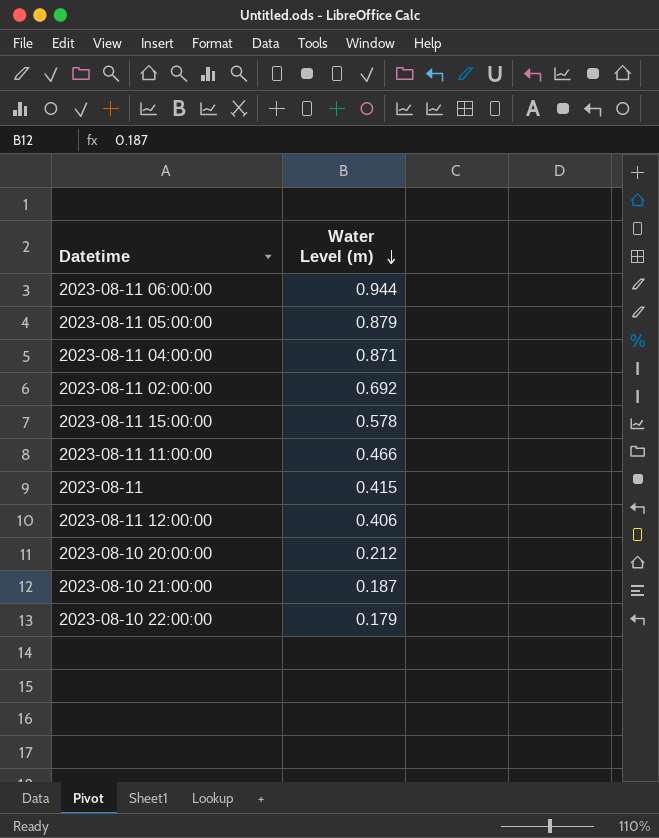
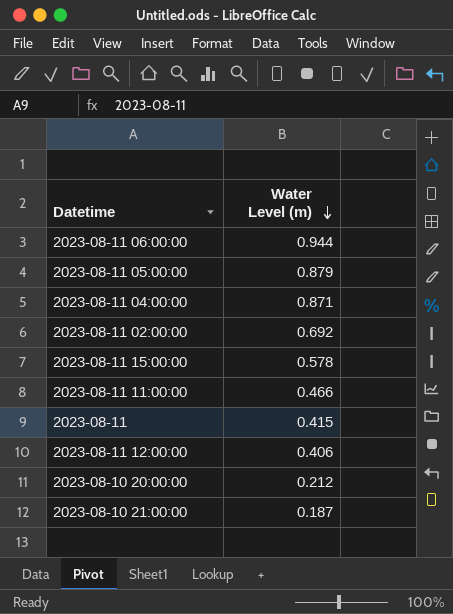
row 2023-08-10 22:00:00: 0.179 -> none

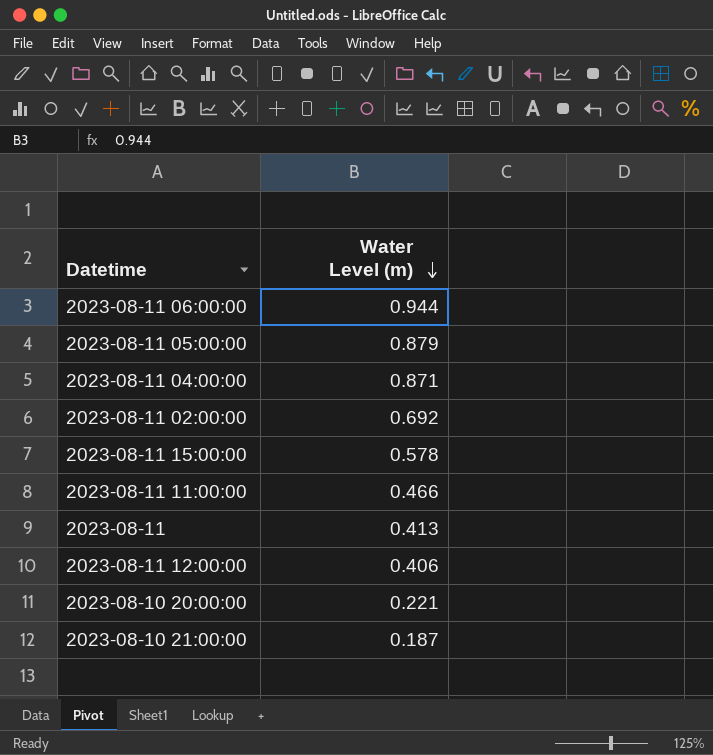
2023-08-11 | Water Level (m): 0.415 -> 0.413
2023-08-10 20:00:00 | Water Level (m): 0.212 -> 0.221

